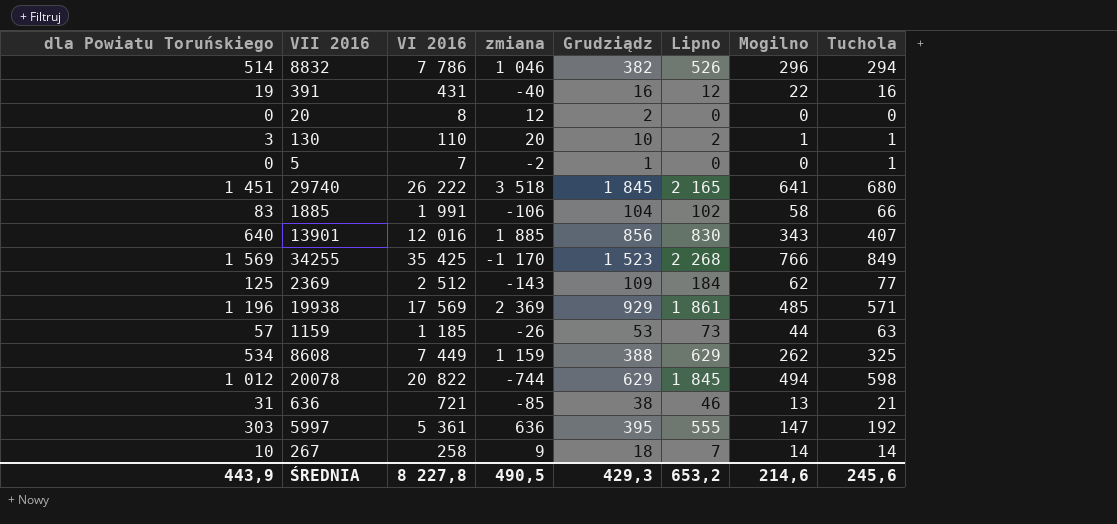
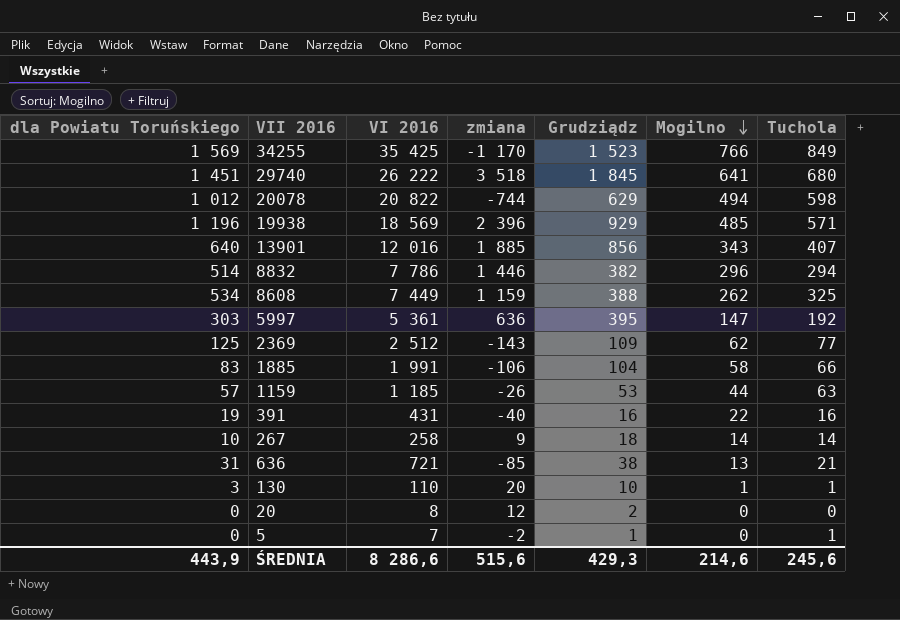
row order: none -> Mogilno descending
column Lipno | position: 6 -> none
19938 | VI 2016: 17 569 -> 18 569
19938 | zmiana: 2 369 -> 2 396
8832 | zmiana: 1 046 -> 1 446
ŚREDNIA | VI 2016: 8 227,8 -> 8 286,6
ŚREDNIA | zmiana: 490,5 -> 515,6

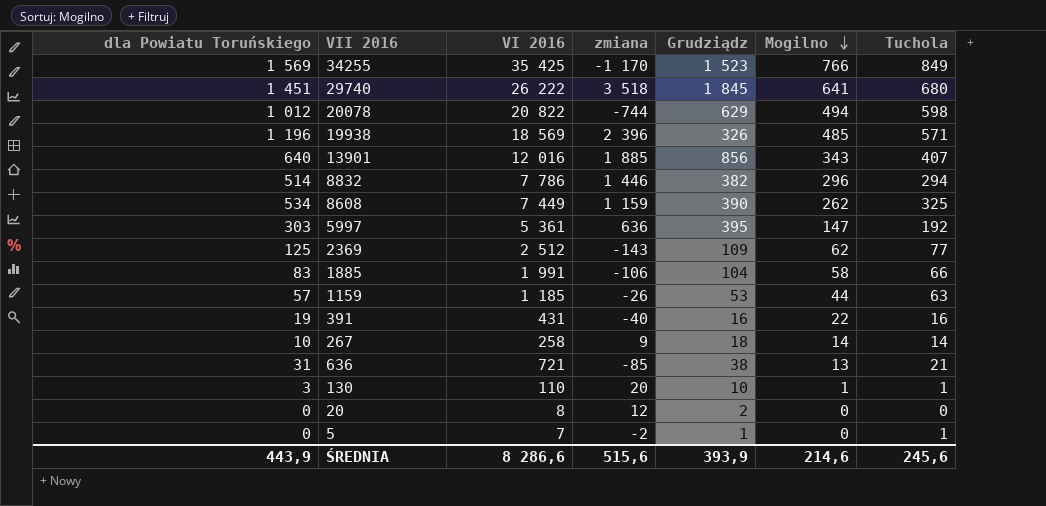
19938 | Grudziądz: 929 -> 326
8608 | Grudziądz: 388 -> 390
ŚREDNIA | Grudziądz: 429,3 -> 393,9

